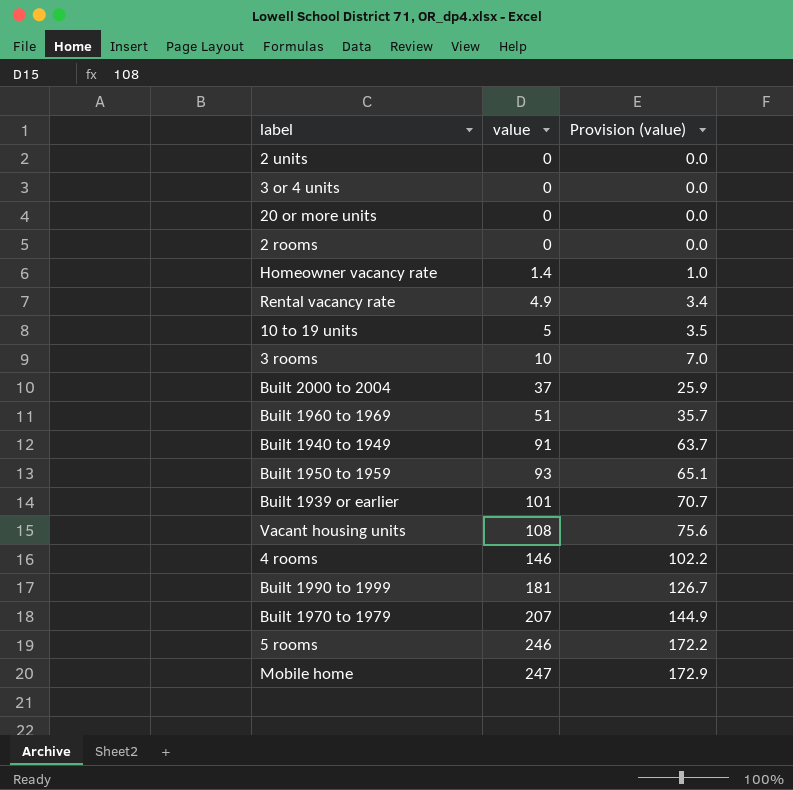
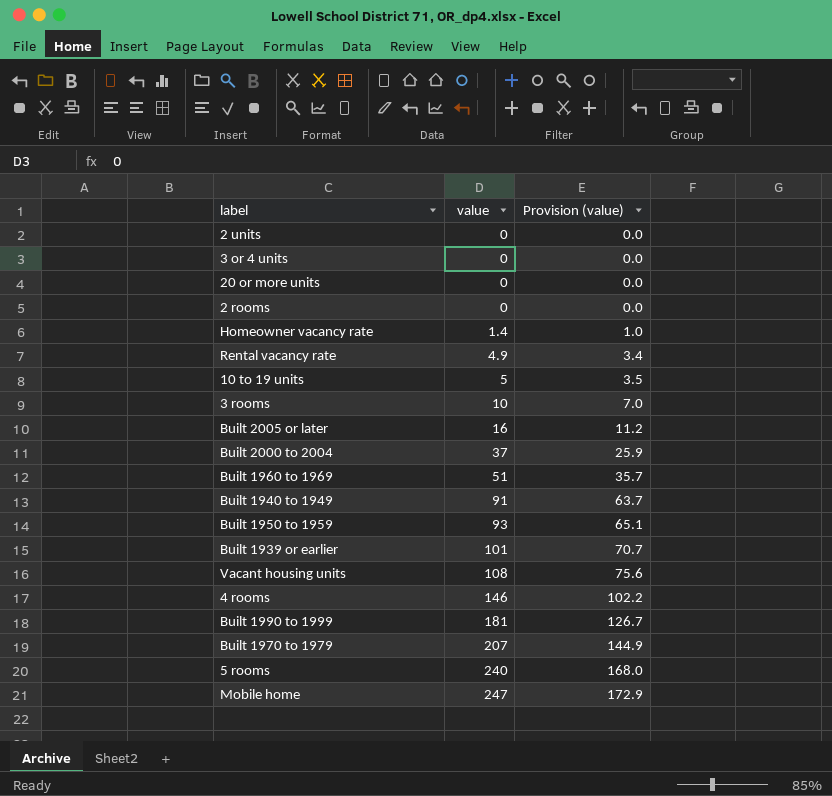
row Built 2005 or later: none -> 16 | 11.2
5 rooms | value: 246 -> 240
5 rooms | Provision (value): 172.2 -> 168.0

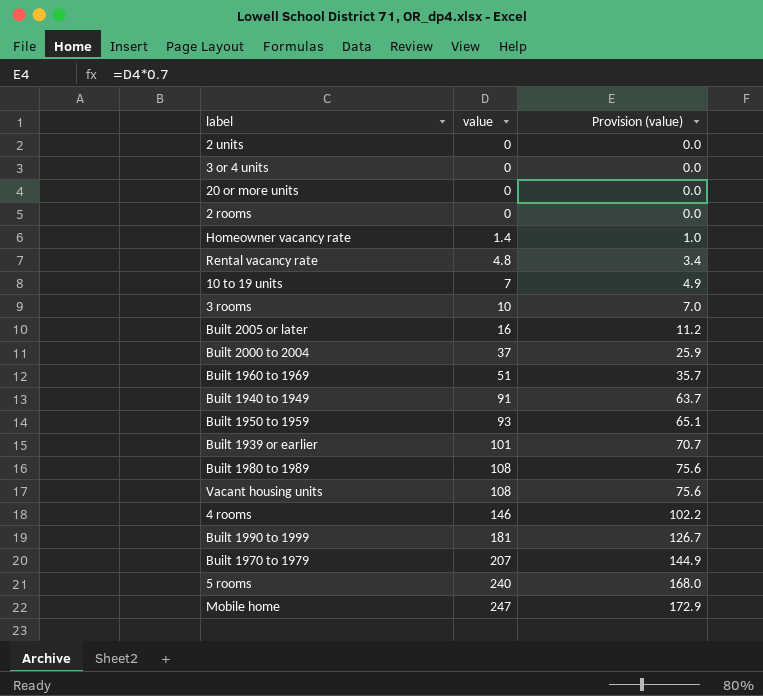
Rental vacancy rate | value: 4.9 -> 4.8
10 to 19 units | value: 5 -> 7
10 to 19 units | Provision (value): 3.5 -> 4.9
row Built 1980 to 1989: none -> 108 | 75.6

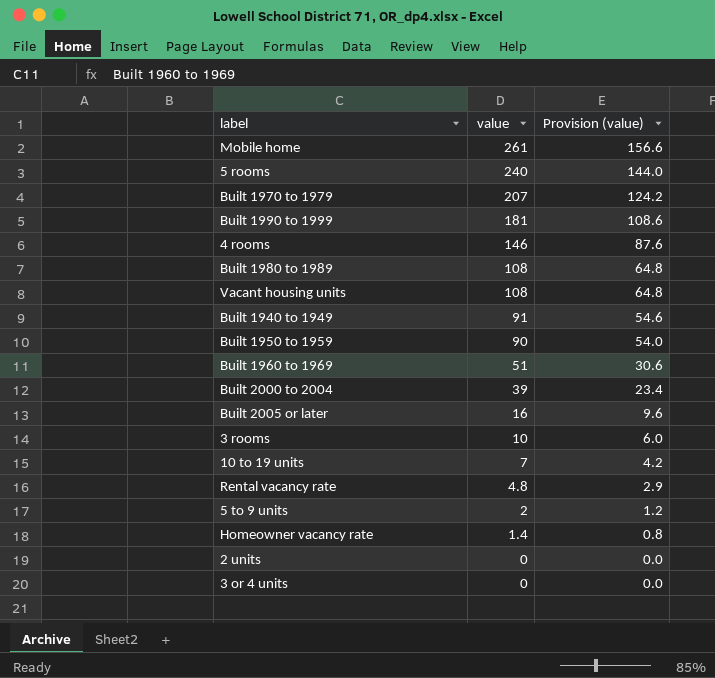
row order: value ascending -> value descending
column Provision (value) | formula: [value] * 0.7 -> [value] * 0.6
row 20 or more units: 0 | 0.0 -> none
row 2 rooms: 0 | 0.0 -> none
row Built 1939 or earlier: 101 | 70.7 -> none
Mobile home | value: 247 -> 261
Built 1950 to 1959 | value: 93 -> 90
Built 2000 to 2004 | value: 37 -> 39
row 5 to 9 units: none -> 2 | 1.2

